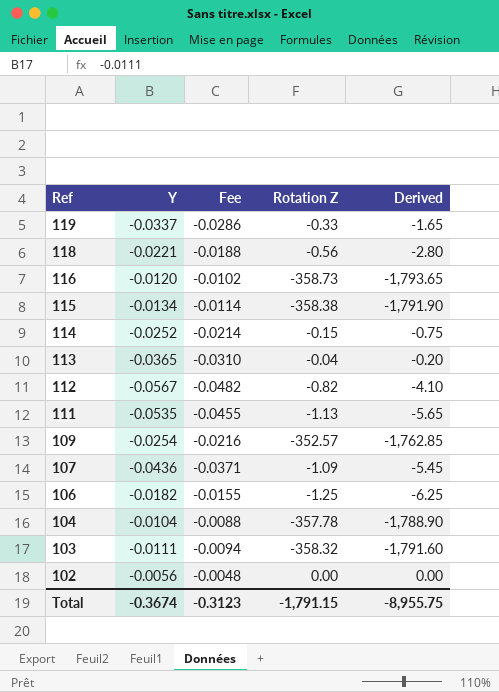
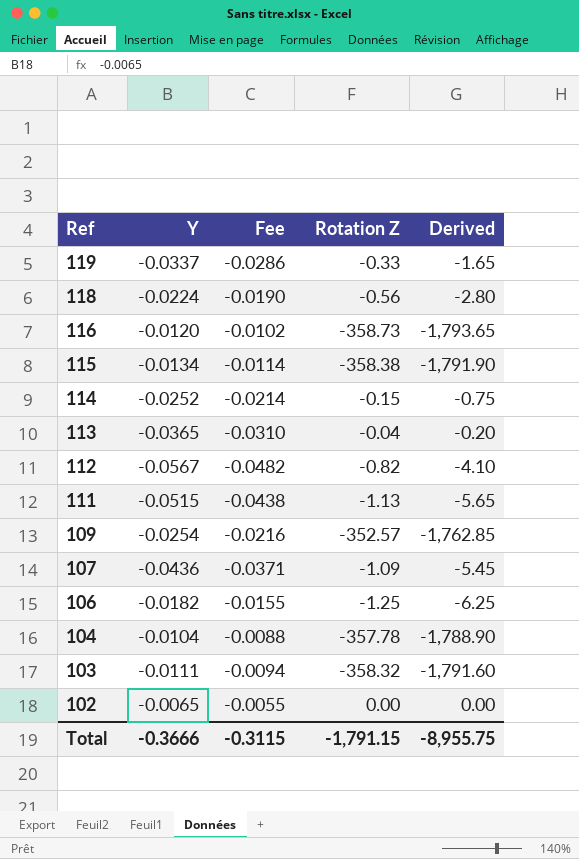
118 | Y: -0.0221 -> -0.0224
118 | Fee: -0.0188 -> -0.0190
111 | Y: -0.0535 -> -0.0515
111 | Fee: -0.0455 -> -0.0438
102 | Y: -0.0056 -> -0.0065
102 | Fee: -0.0048 -> -0.0055
Total | Y: -0.3674 -> -0.3666
Total | Fee: -0.3123 -> -0.3115

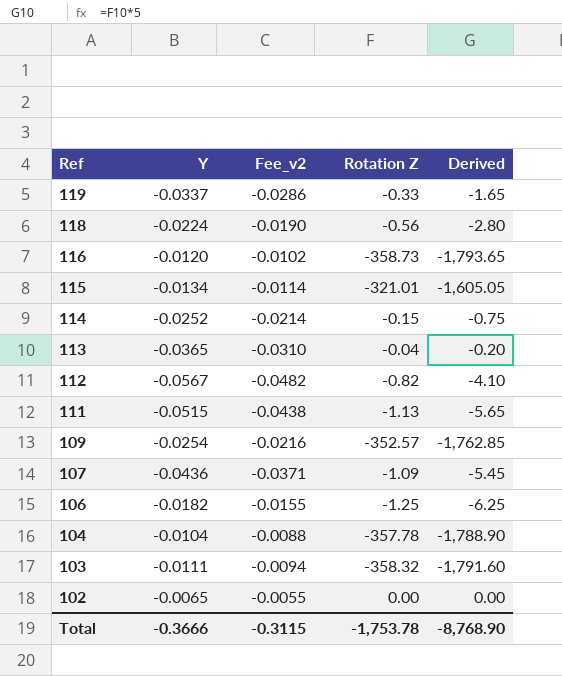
column name: Fee -> Fee_v2
115 | Rotation Z: -358.38 -> -321.01
115 | Derived: -1,791.90 -> -1,605.05
Total | Rotation Z: -1,791.15 -> -1,753.78
Total | Derived: -8,955.75 -> -8,768.90

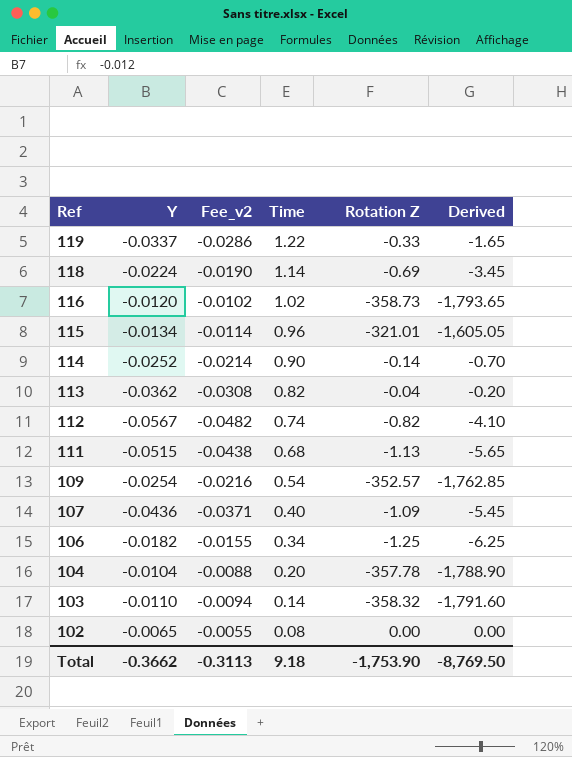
column Time | position: none -> 4
118 | Rotation Z: -0.56 -> -0.69
118 | Derived: -2.80 -> -3.45
114 | Rotation Z: -0.15 -> -0.14
114 | Derived: -0.75 -> -0.70
113 | Y: -0.0365 -> -0.0362
113 | Fee_v2: -0.0310 -> -0.0308
103 | Y: -0.0111 -> -0.0110
Total | Y: -0.3666 -> -0.3662
Total | Fee_v2: -0.3115 -> -0.3113
Total | Rotation Z: -1,753.78 -> -1,753.90
Total | Derived: -8,768.90 -> -8,769.50

